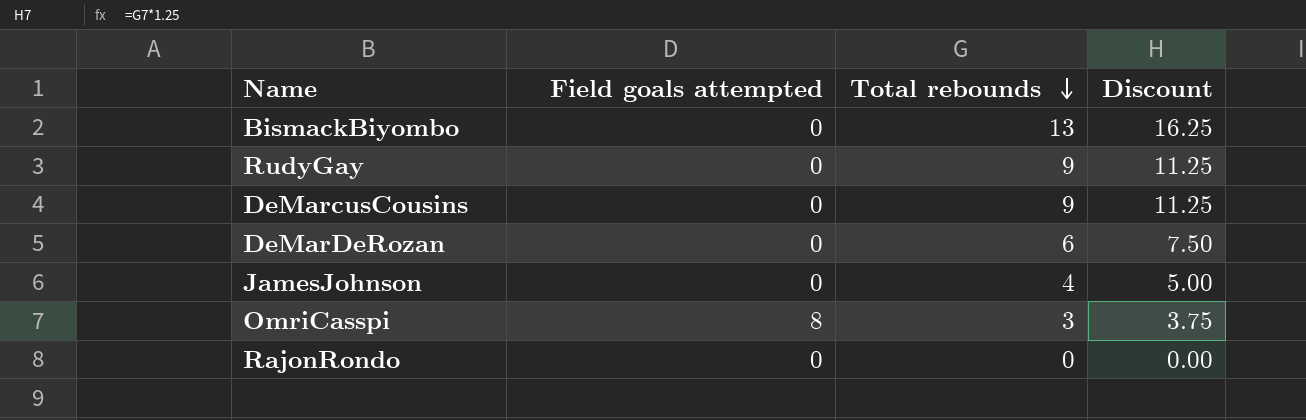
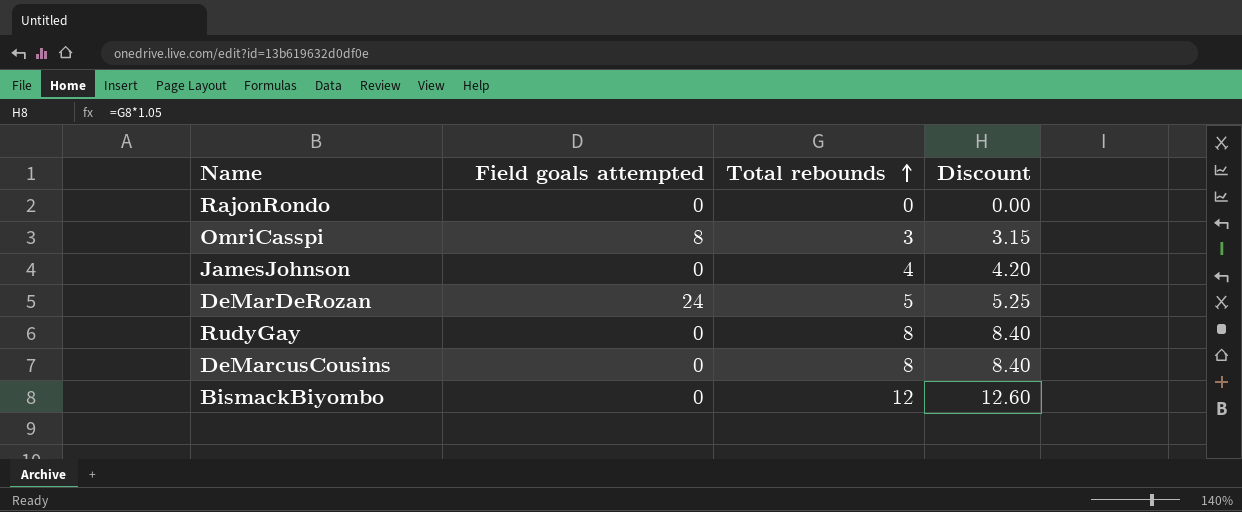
row order: Total rebounds descending -> Total rebounds ascending
column Discount | formula: [Total rebounds] * 1.25 -> [Total rebounds] * 1.05
DeMarDeRozan | Field goals attempted: 0 -> 24
DeMarDeRozan | Total rebounds: 6 -> 5
RudyGay | Total rebounds: 9 -> 8
DeMarcusCousins | Total rebounds: 9 -> 8
BismackBiyombo | Total rebounds: 13 -> 12

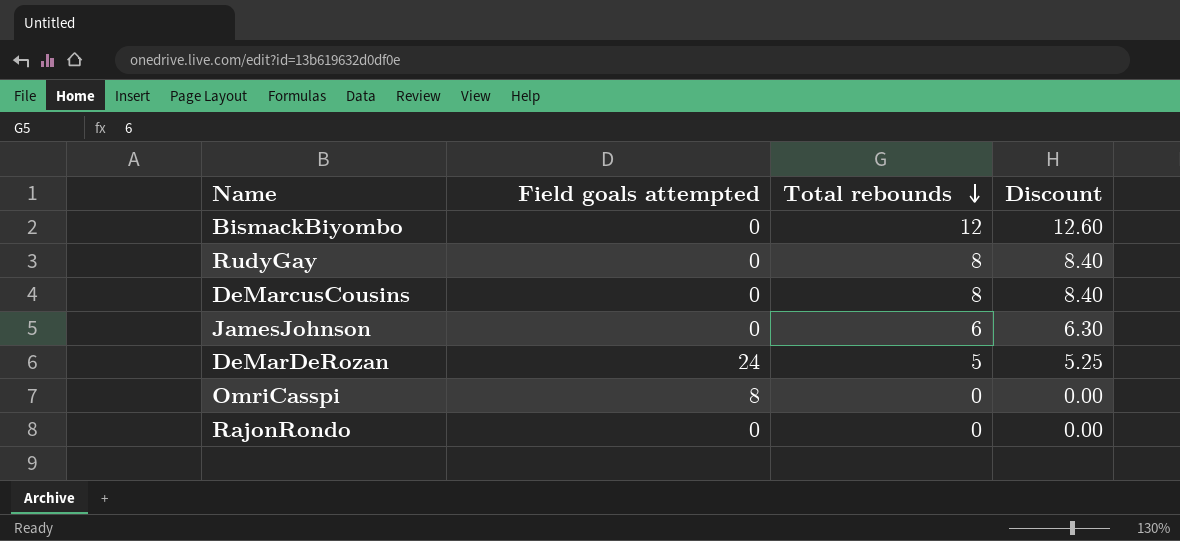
row order: Total rebounds ascending -> Total rebounds descending
JamesJohnson | Total rebounds: 4 -> 6
JamesJohnson | Discount: 4.20 -> 6.30
OmriCasspi | Total rebounds: 3 -> 0
OmriCasspi | Discount: 3.15 -> 0.00

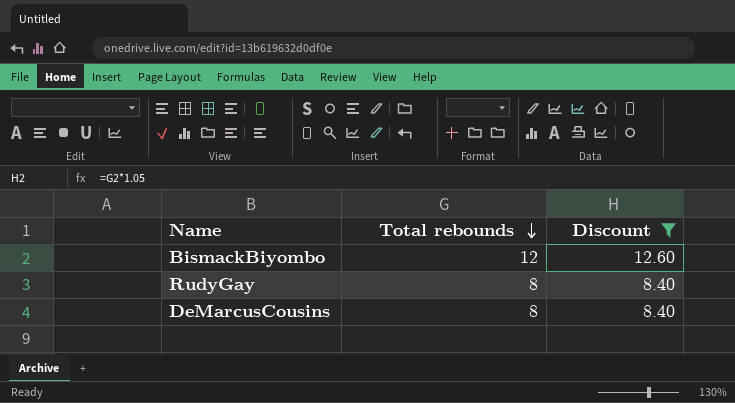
filter: none -> Discount >= 8.40
column Field goals attempted | position: 2 -> none

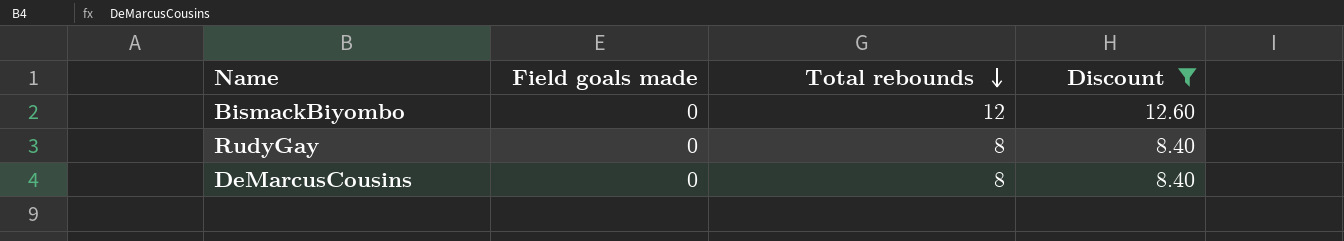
column Field goals made | position: none -> 2

